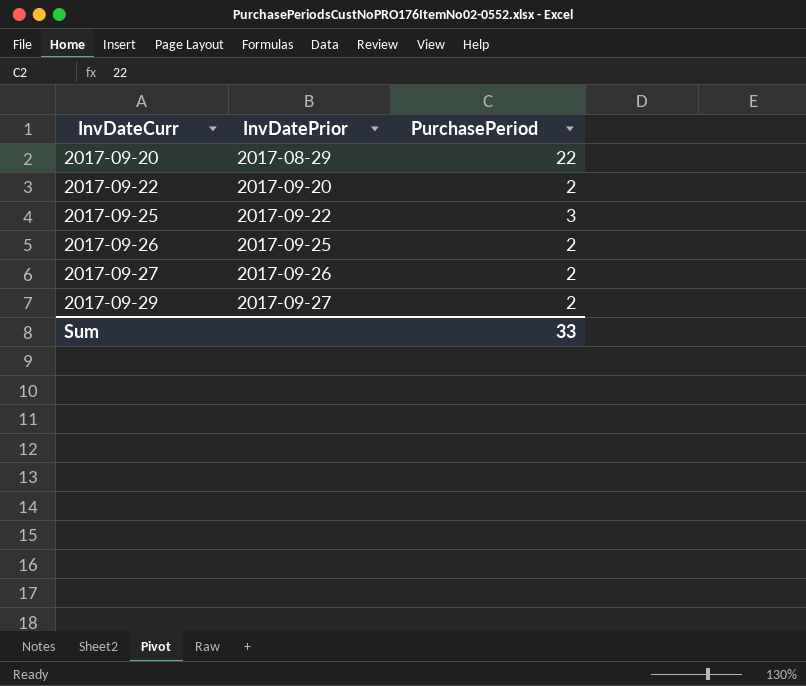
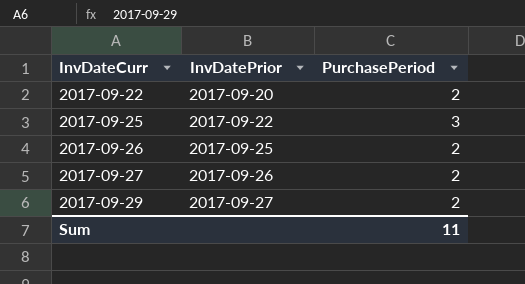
row 2017-09-20: 2017-08-29 | 22 -> none
Sum | PurchasePeriod: 33 -> 11

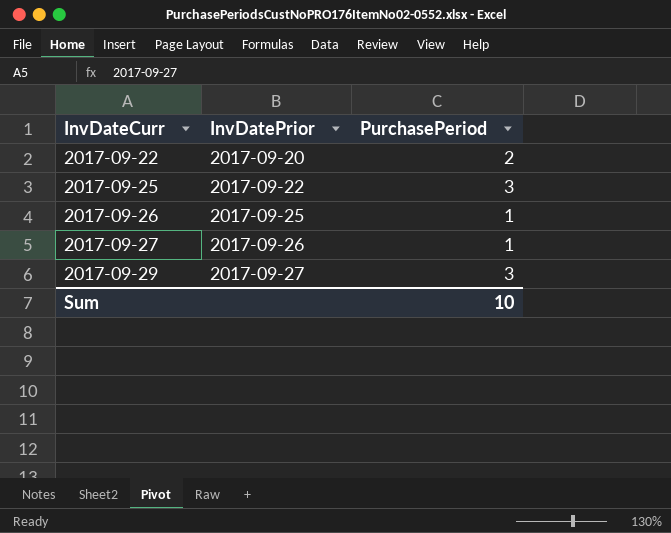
2017-09-26 | PurchasePeriod: 2 -> 1
2017-09-27 | PurchasePeriod: 2 -> 1
2017-09-29 | PurchasePeriod: 2 -> 3
Sum | PurchasePeriod: 11 -> 10

